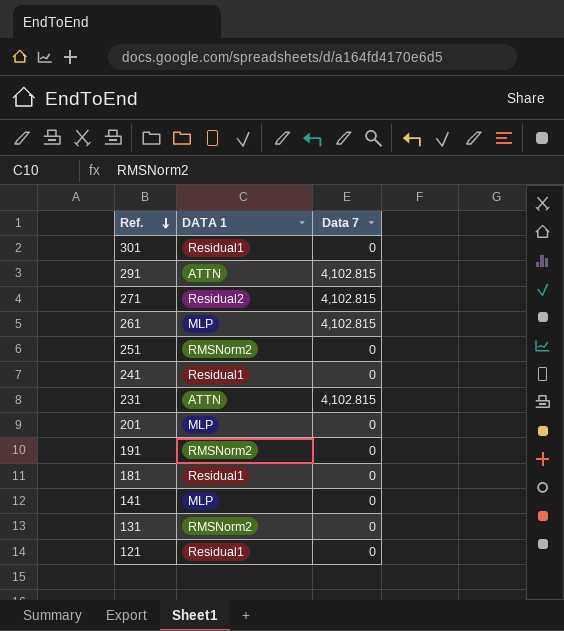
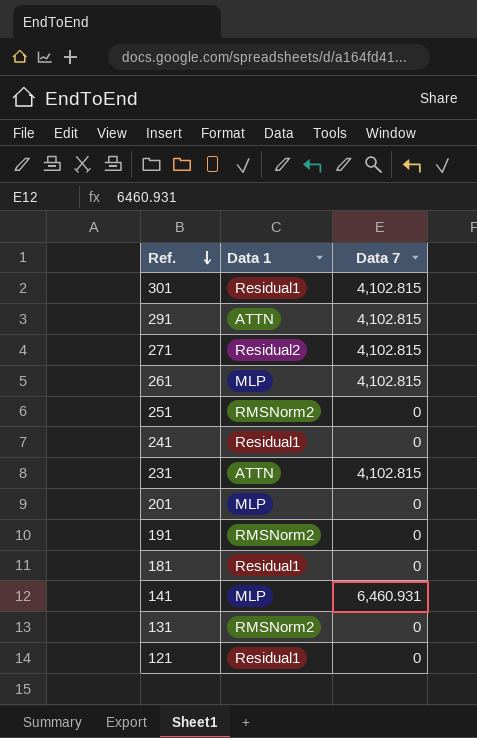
column name: DATA 1 -> Data 1
301 | Data 7: 0 -> 4,102.815
141 | Data 7: 0 -> 6,460.931

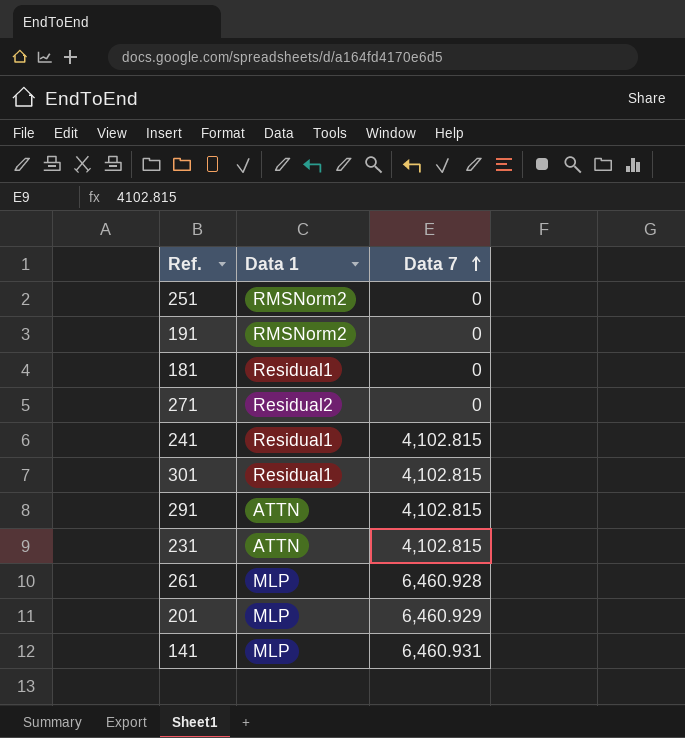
row order: Ref. descending -> Data 7 ascending
row 131: RMSNorm2 | 0 -> none
row 121: Residual1 | 0 -> none
271 | Data 7: 4,102.815 -> 0
241 | Data 7: 0 -> 4,102.815
261 | Data 7: 4,102.815 -> 6,460.928
201 | Data 7: 0 -> 6,460.929

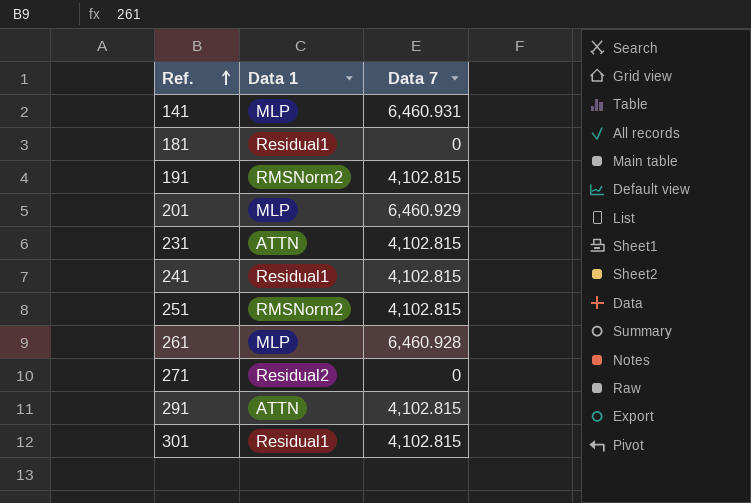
row order: Data 7 ascending -> Ref. ascending
191 | Data 7: 0 -> 4,102.815
251 | Data 7: 0 -> 4,102.815

